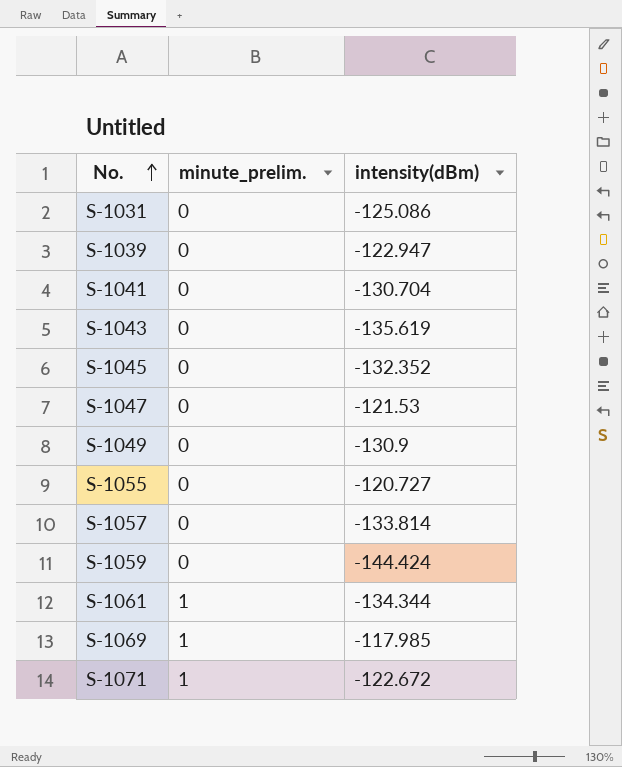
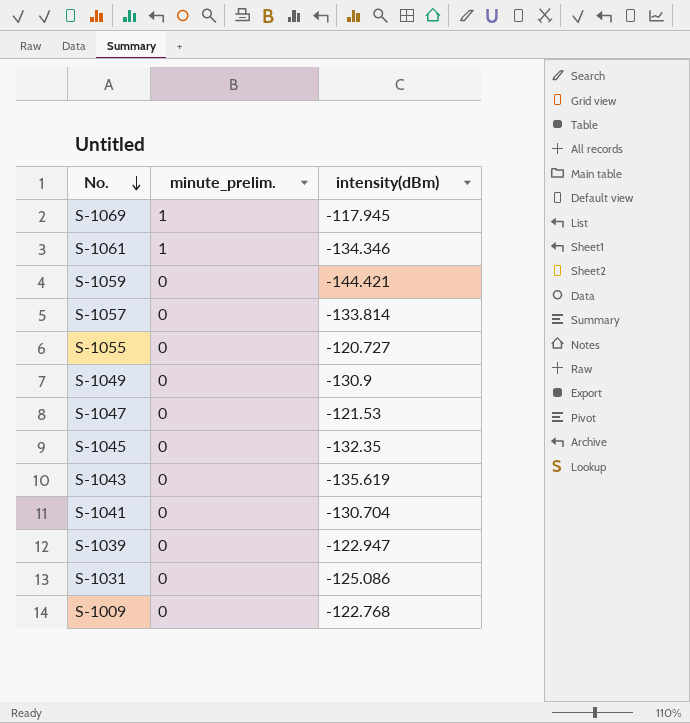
row order: No. ascending -> No. descending
row S-1071: 1 | -122.672 -> none
S-1069 | intensity(dBm): -117.985 -> -117.945
S-1061 | intensity(dBm): -134.344 -> -134.346
S-1059 | intensity(dBm): -144.424 -> -144.421
S-1045 | intensity(dBm): -132.352 -> -132.35
row S-1009: none -> 0 | -122.768

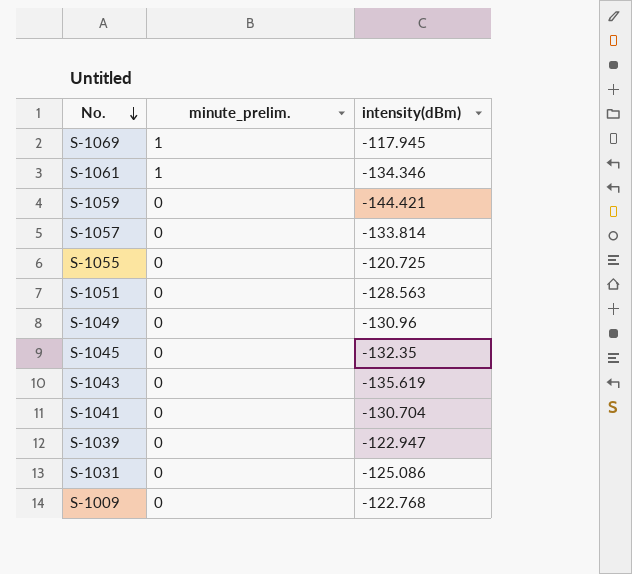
row S-1047: 0 | -121.53 -> none
S-1055 | intensity(dBm): -120.727 -> -120.725
row S-1051: none -> 0 | -128.563
S-1049 | intensity(dBm): -130.9 -> -130.96

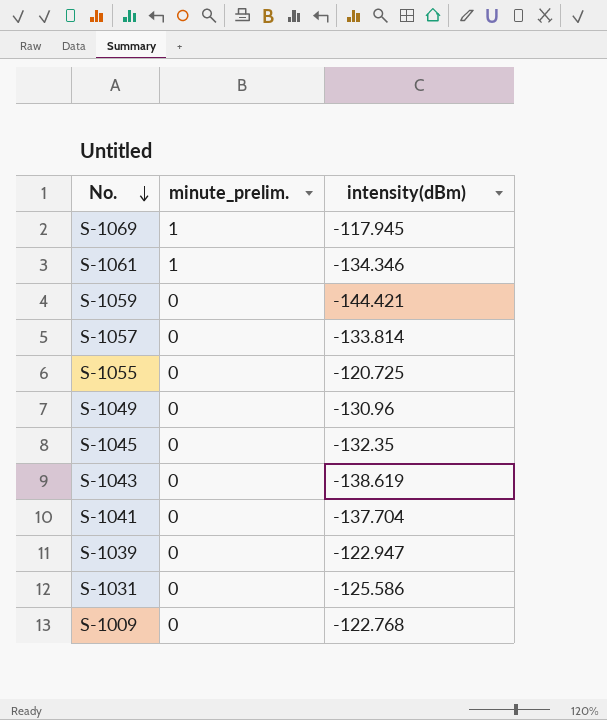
row S-1051: 0 | -128.563 -> none
S-1043 | intensity(dBm): -135.619 -> -138.619
S-1041 | intensity(dBm): -130.704 -> -137.704
S-1031 | intensity(dBm): -125.086 -> -125.586

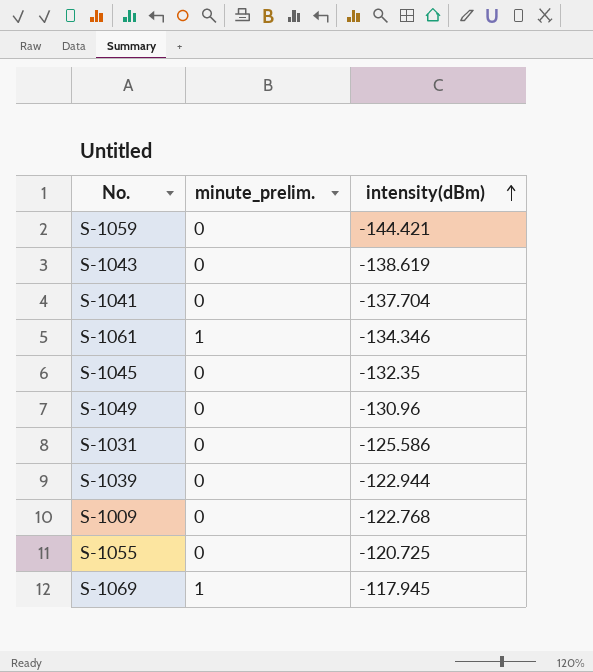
row order: No. descending -> intensity(dBm) ascending
row S-1057: 0 | -133.814 -> none
S-1039 | intensity(dBm): -122.947 -> -122.944

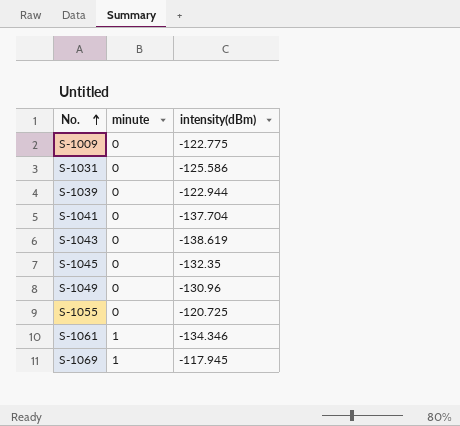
row order: intensity(dBm) ascending -> No. ascending
column name: minute_prelim. -> minute
row S-1059: 0 | -144.421 -> none
S-1009 | intensity(dBm): -122.768 -> -122.775

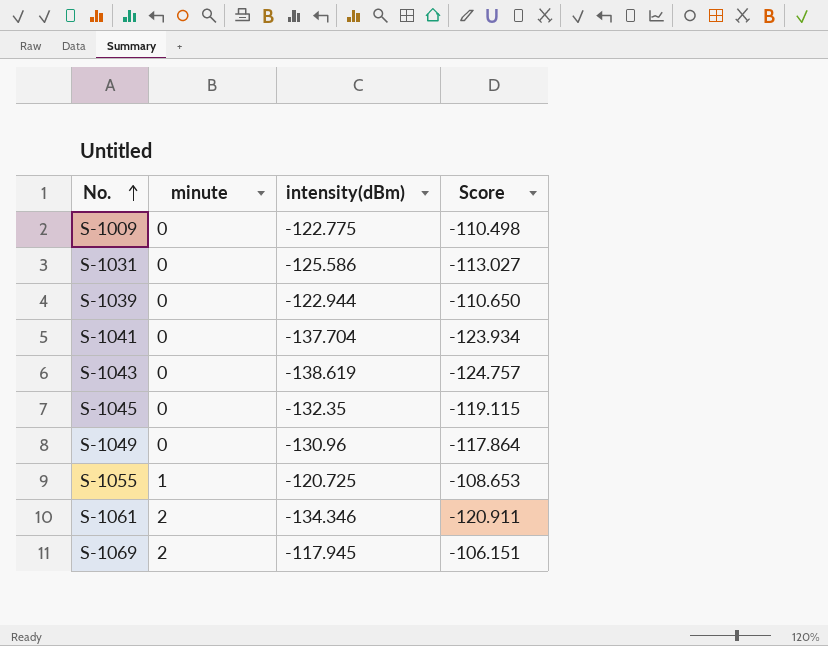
column Score | formula: none -> [intensity(dBm)] * 0.9
S-1055 | minute: 0 -> 1
S-1061 | minute: 1 -> 2
S-1069 | minute: 1 -> 2

